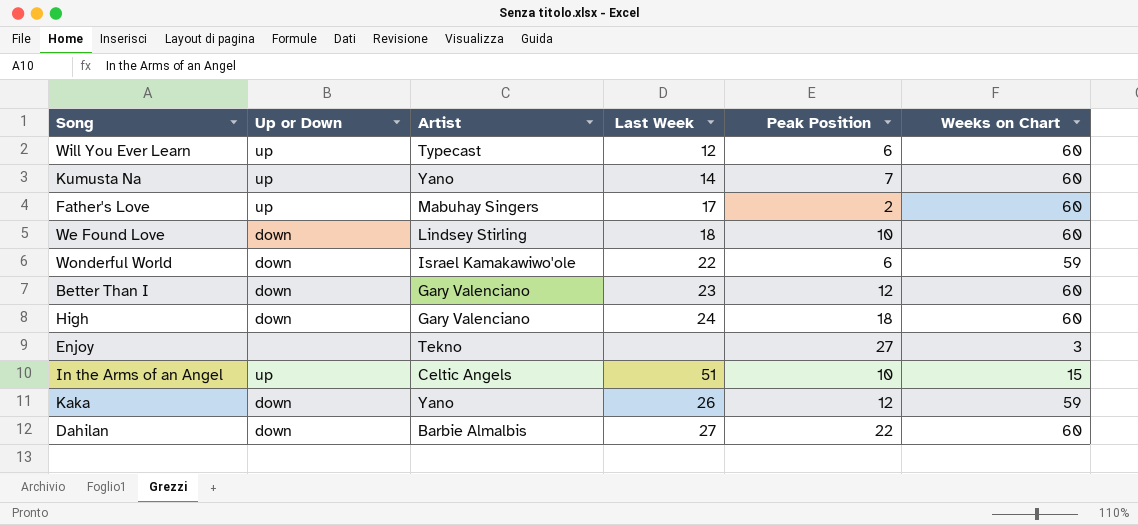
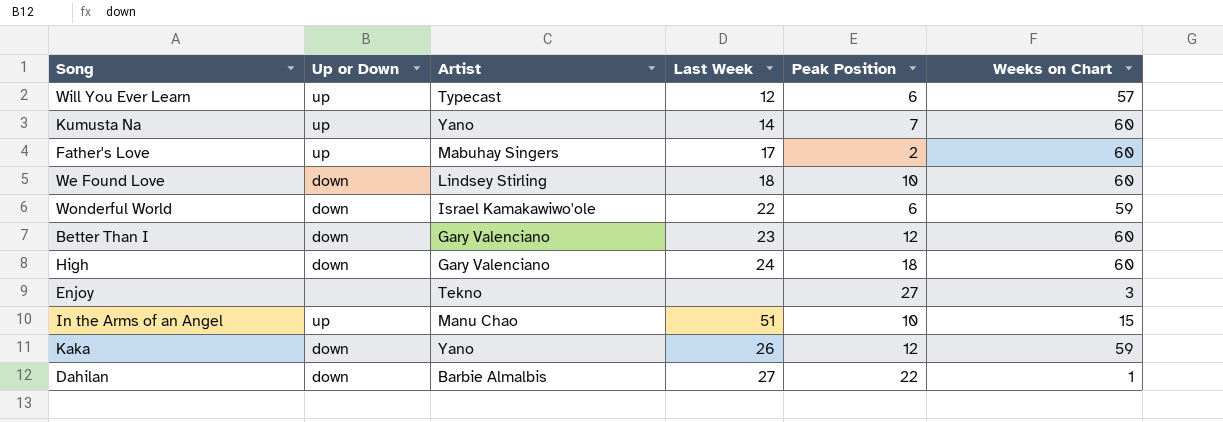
Will You Ever Learn | Weeks on Chart: 60 -> 57
In the Arms of an Angel | Artist: Celtic Angels -> Manu Chao
Dahilan | Weeks on Chart: 60 -> 1

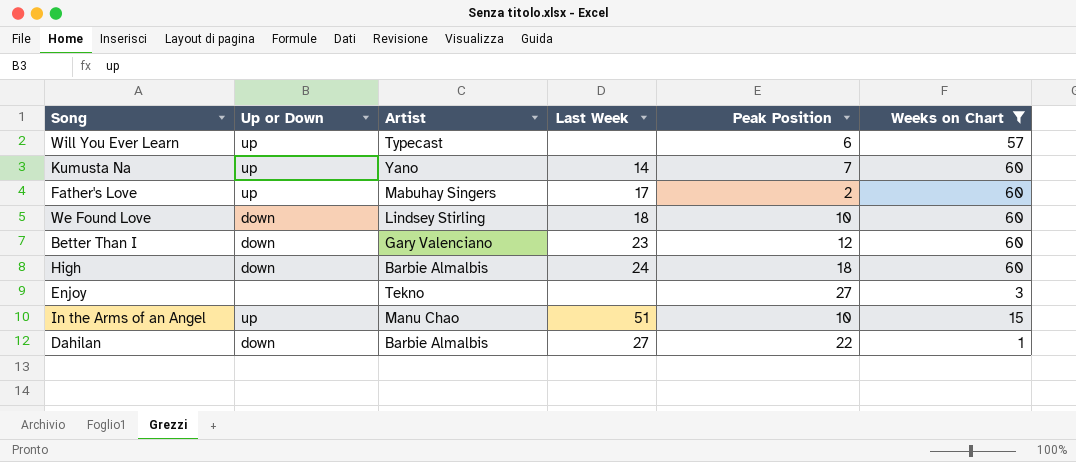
filter: none -> Weeks on Chart != 59
Will You Ever Learn | Last Week: 12 -> none
High | Artist: Gary Valenciano -> Barbie Almalbis

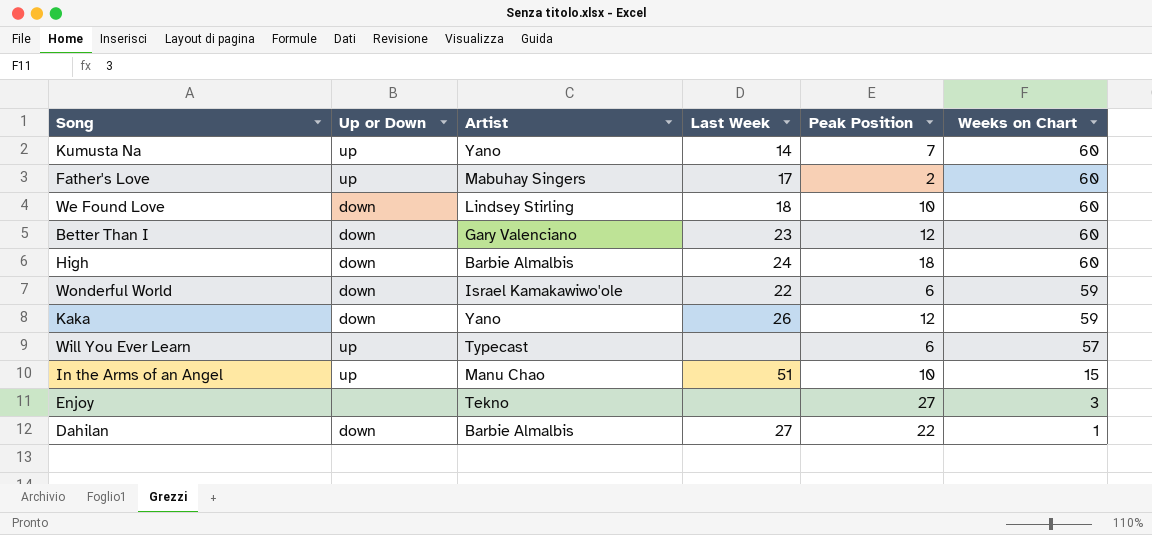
filter: Weeks on Chart != 59 -> none
row order: none -> Weeks on Chart descending

